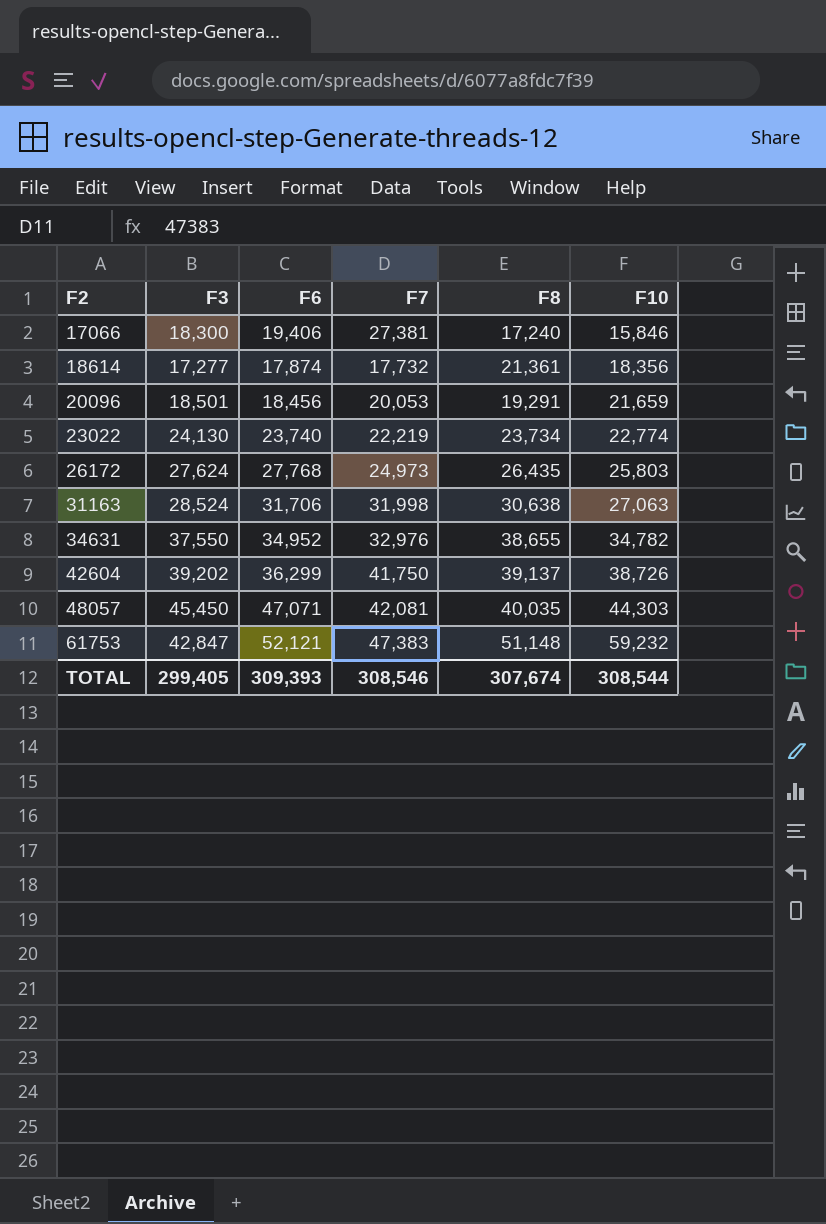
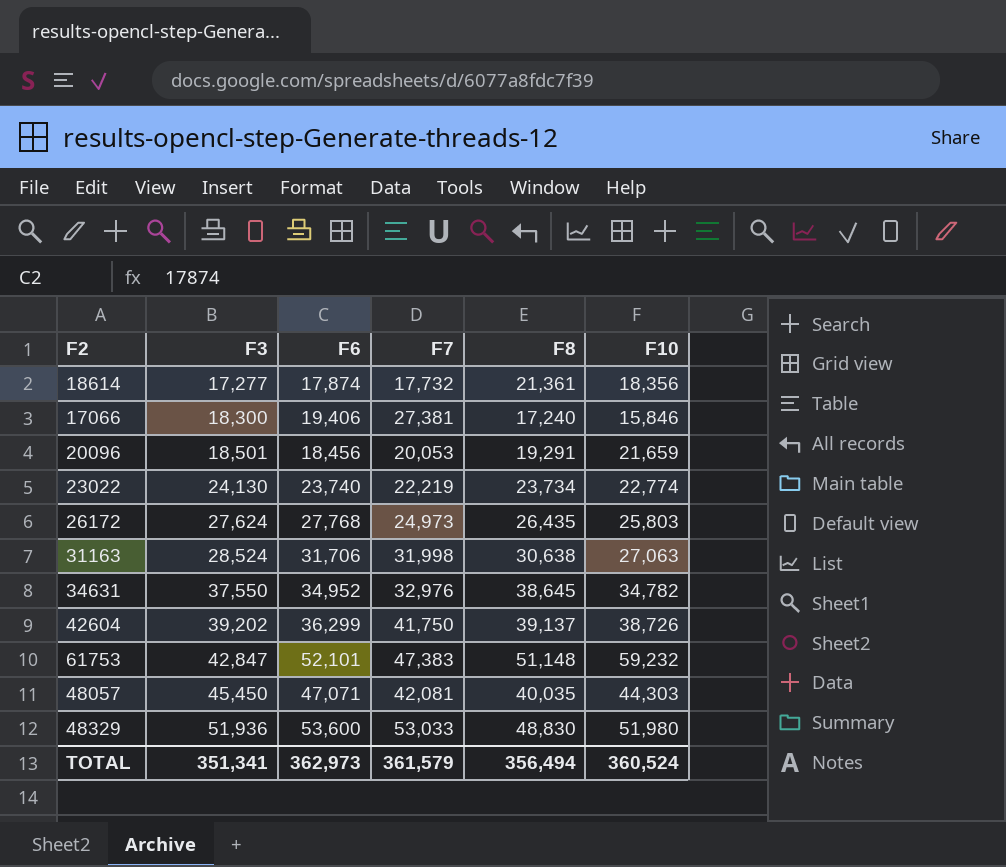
row order: F2 ascending -> F3 ascending
34631 | F8: 38,655 -> 38,645
61753 | F6: 52,121 -> 52,101
row 48329: none -> 51,936 | 53,600 | 53,033 | 48,830 | 51,980
TOTAL | F3: 299,405 -> 351,341
TOTAL | F6: 309,393 -> 362,973
TOTAL | F7: 308,546 -> 361,579
TOTAL | F8: 307,674 -> 356,494
TOTAL | F10: 308,544 -> 360,524

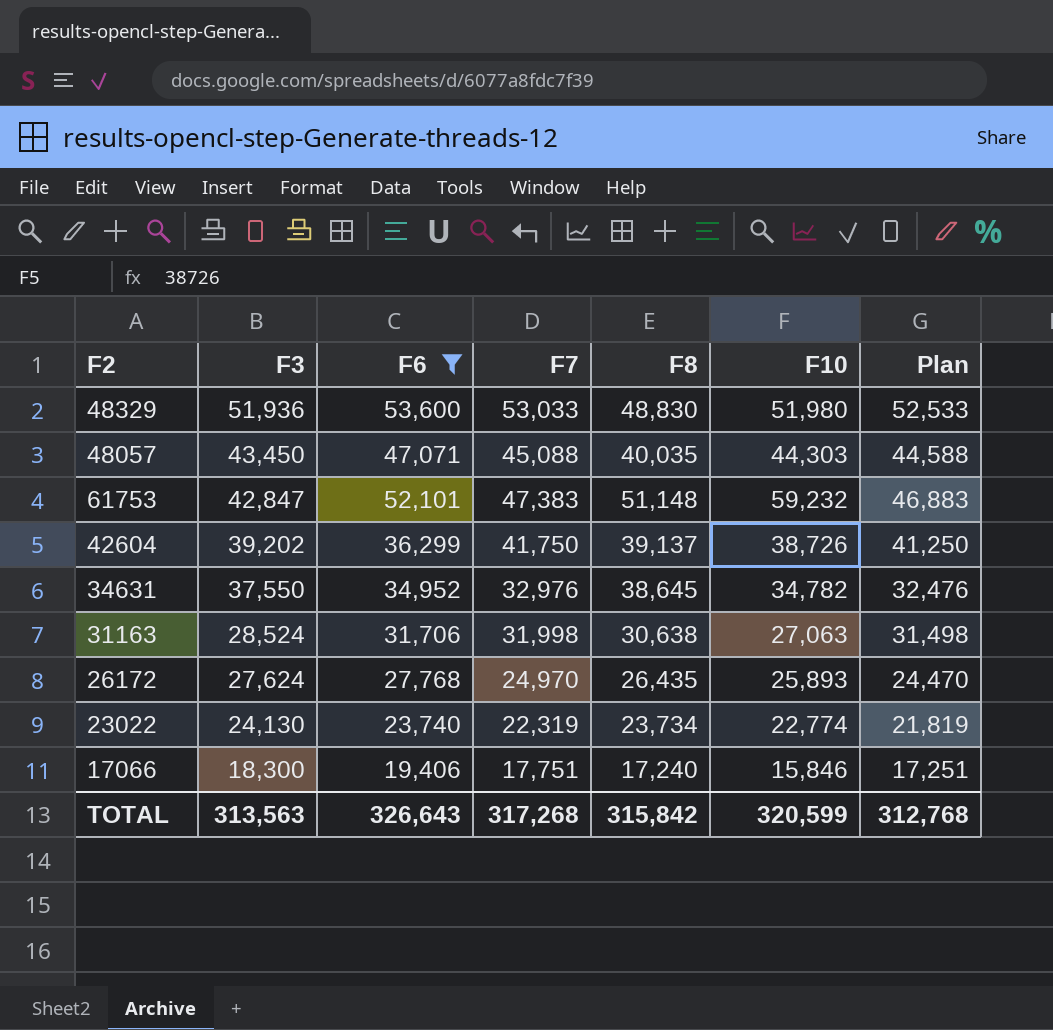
filter: none -> F6 >= 19,406
row order: F3 ascending -> F3 descending
column Plan | formula: none -> [F7] - 500
48057 | F3: 45,450 -> 43,450
48057 | F7: 42,081 -> 45,088
26172 | F7: 24,973 -> 24,970
26172 | F10: 25,803 -> 25,893
23022 | F7: 22,219 -> 22,319
17066 | F7: 27,381 -> 17,751
TOTAL | F3: 351,341 -> 313,563
TOTAL | F6: 362,973 -> 326,643
TOTAL | F7: 361,579 -> 317,268
TOTAL | F8: 356,494 -> 315,842
TOTAL | F10: 360,524 -> 320,599

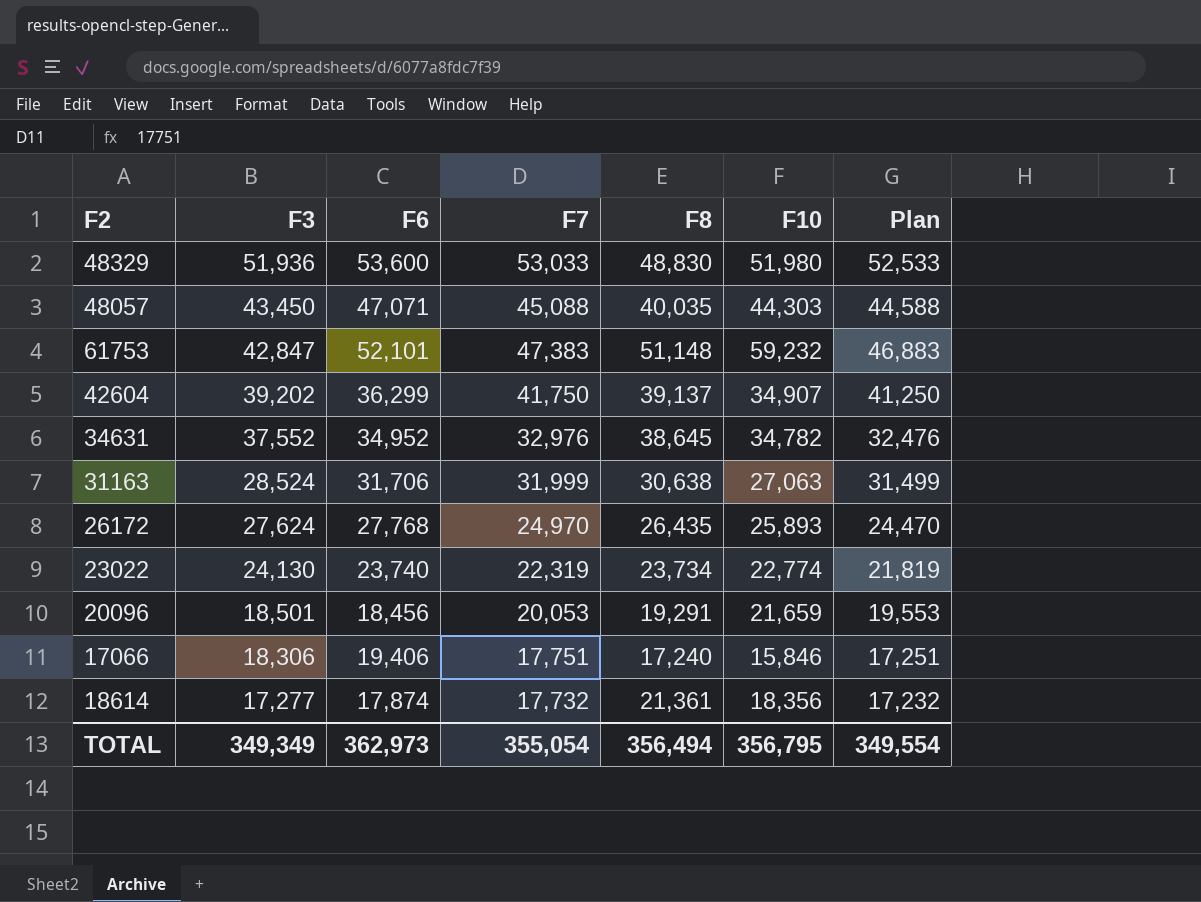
filter: F6 >= 19,406 -> none
42604 | F10: 38,726 -> 34,907
34631 | F3: 37,550 -> 37,552
31163 | F7: 31,998 -> 31,999
31163 | Plan: 31,498 -> 31,499
17066 | F3: 18,300 -> 18,306
TOTAL | F3: 313,563 -> 349,349
TOTAL | F6: 326,643 -> 362,973
TOTAL | F7: 317,268 -> 355,054
TOTAL | F8: 315,842 -> 356,494
TOTAL | F10: 320,599 -> 356,795
TOTAL | Plan: 312,768 -> 349,554

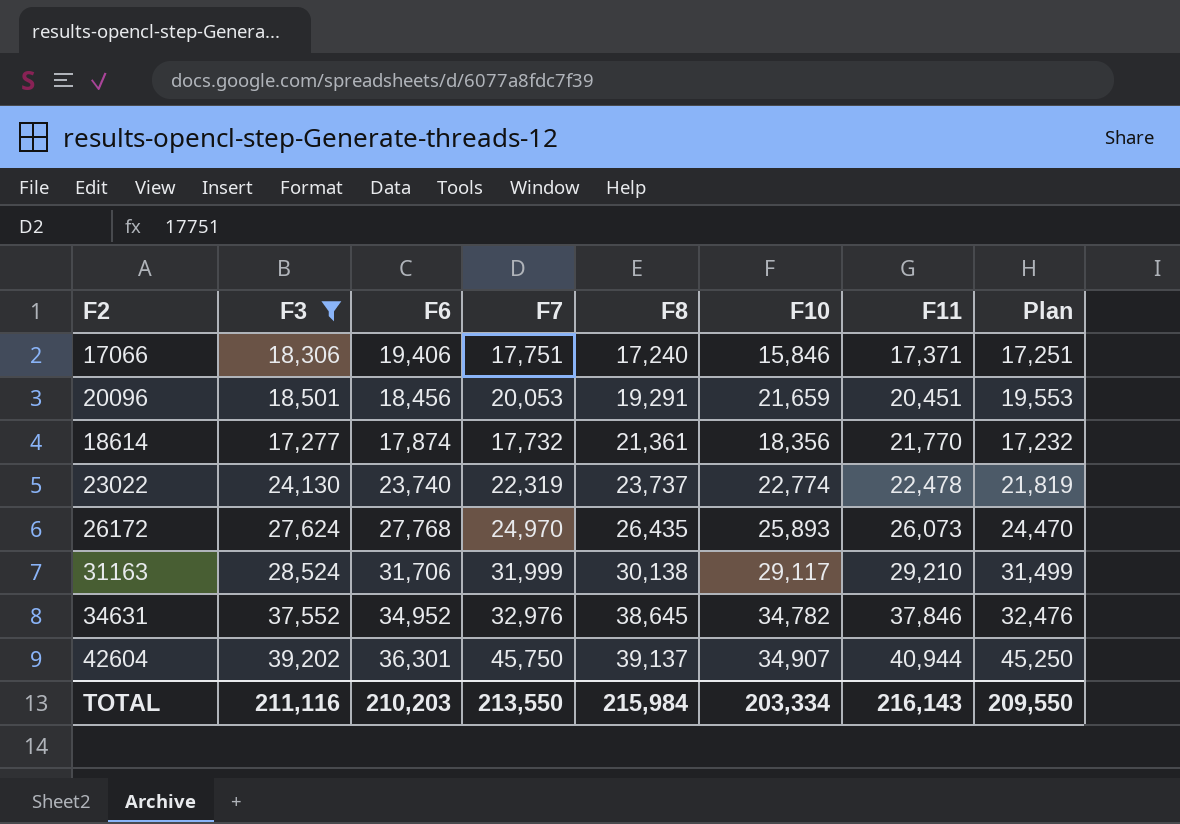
filter: none -> F3 <= 39,202
row order: F3 descending -> F8 ascending
column F11 | position: none -> 7
23022 | F8: 23,734 -> 23,737
31163 | F8: 30,638 -> 30,138
31163 | F10: 27,063 -> 29,117
42604 | F6: 36,299 -> 36,301
42604 | F7: 41,750 -> 45,750
42604 | Plan: 41,250 -> 45,250
TOTAL | F3: 349,349 -> 211,116
TOTAL | F6: 362,973 -> 210,203
TOTAL | F7: 355,054 -> 213,550
TOTAL | F8: 356,494 -> 215,984
TOTAL | F10: 356,795 -> 203,334
TOTAL | Plan: 349,554 -> 209,550

